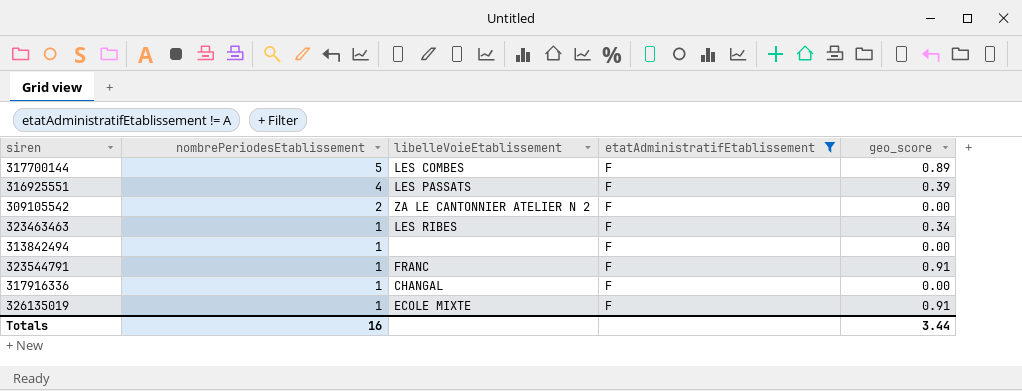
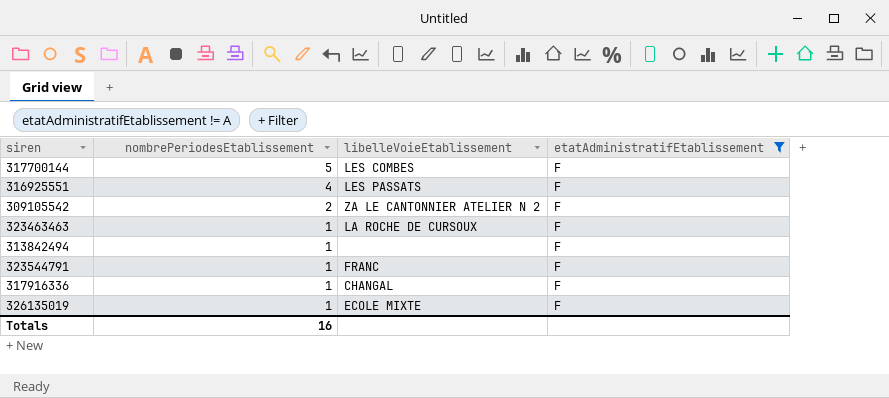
column geo_score | position: 5 -> none
323463463 | libelleVoieEtablissement: LES RIBES -> LA ROCHE DE CURSOUX

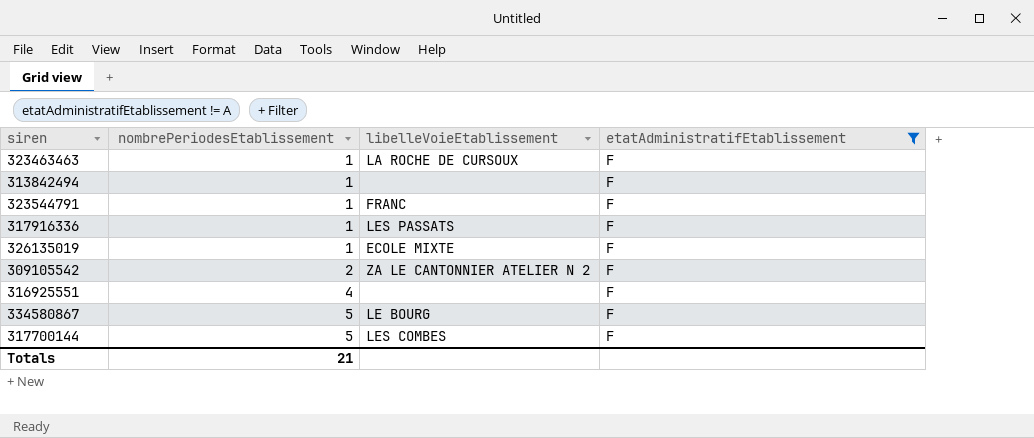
row order: nombrePeriodesEtablissement descending -> nombrePeriodesEtablissement ascending
317916336 | libelleVoieEtablissement: CHANGAL -> LES PASSATS
316925551 | libelleVoieEtablissement: LES PASSATS -> none
row 334580867: none -> 5 | LE BOURG | F
Totals | nombrePeriodesEtablissement: 16 -> 21

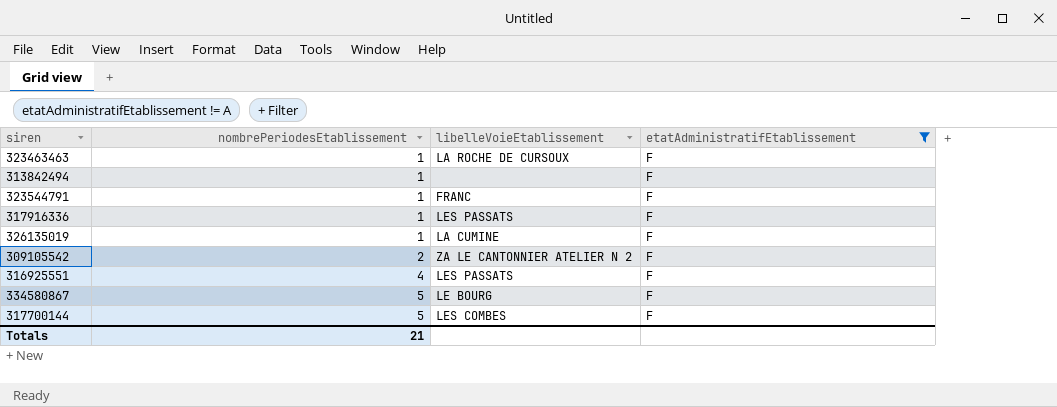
326135019 | libelleVoieEtablissement: ECOLE MIXTE -> LA CUMINE
316925551 | libelleVoieEtablissement: none -> LES PASSATS

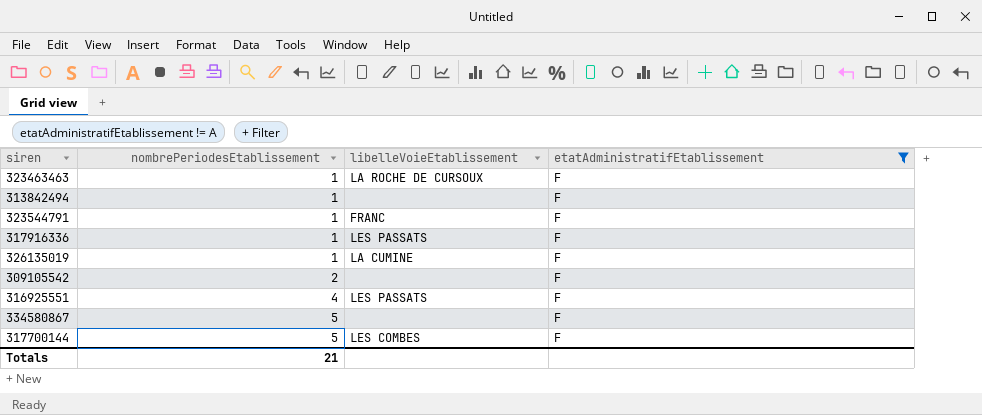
309105542 | libelleVoieEtablissement: ZA LE CANTONNIER ATELIER N 2 -> none
334580867 | libelleVoieEtablissement: LE BOURG -> none

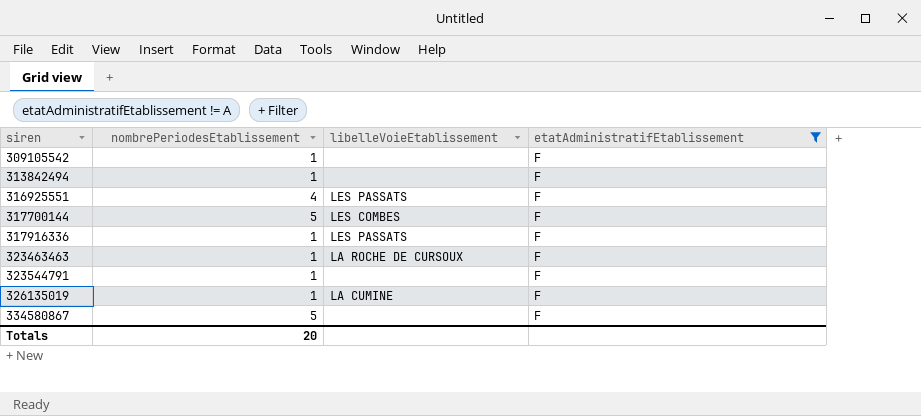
row order: nombrePeriodesEtablissement ascending -> siren ascending
309105542 | nombrePeriodesEtablissement: 2 -> 1
323544791 | libelleVoieEtablissement: FRANC -> none
Totals | nombrePeriodesEtablissement: 21 -> 20

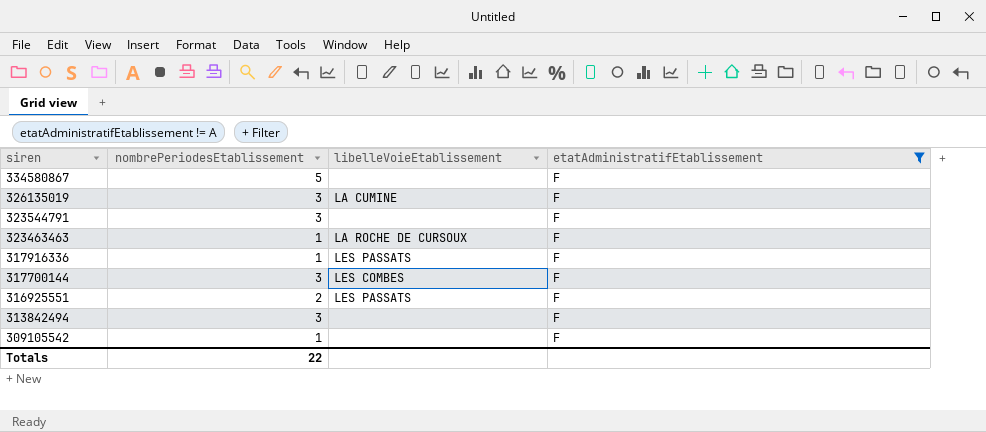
row order: siren ascending -> siren descending
326135019 | nombrePeriodesEtablissement: 1 -> 3
323544791 | nombrePeriodesEtablissement: 1 -> 3
317700144 | nombrePeriodesEtablissement: 5 -> 3
316925551 | nombrePeriodesEtablissement: 4 -> 2
313842494 | nombrePeriodesEtablissement: 1 -> 3
Totals | nombrePeriodesEtablissement: 20 -> 22

